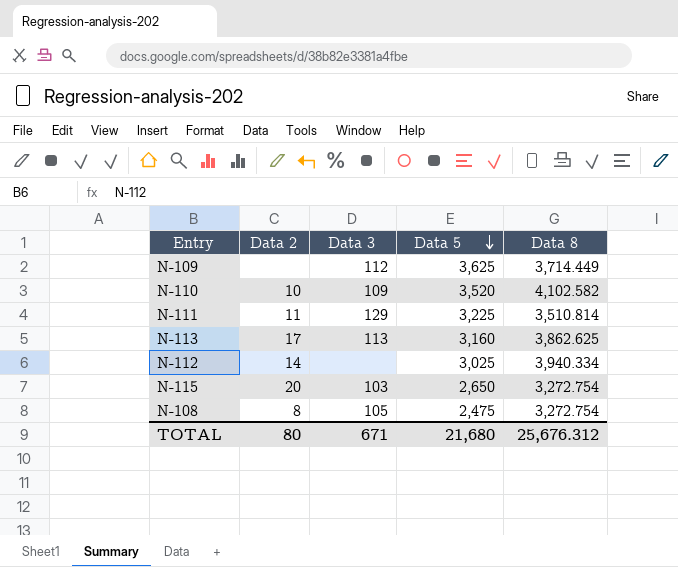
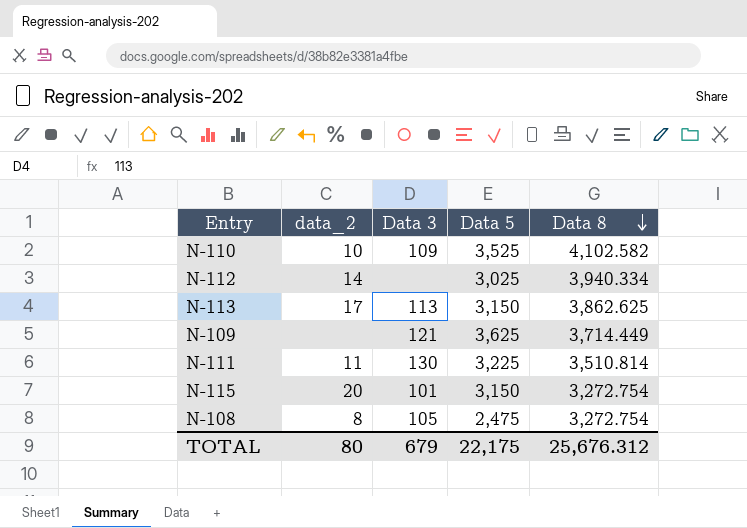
row order: Data 5 descending -> Data 8 descending
column name: Data 2 -> data_2
N-110 | Data 5: 3,520 -> 3,525
N-113 | Data 5: 3,160 -> 3,150
N-109 | Data 3: 112 -> 121
N-111 | Data 3: 129 -> 130
N-115 | Data 3: 103 -> 101
N-115 | Data 5: 2,650 -> 3,150
TOTAL | Data 3: 671 -> 679
TOTAL | Data 5: 21,680 -> 22,175

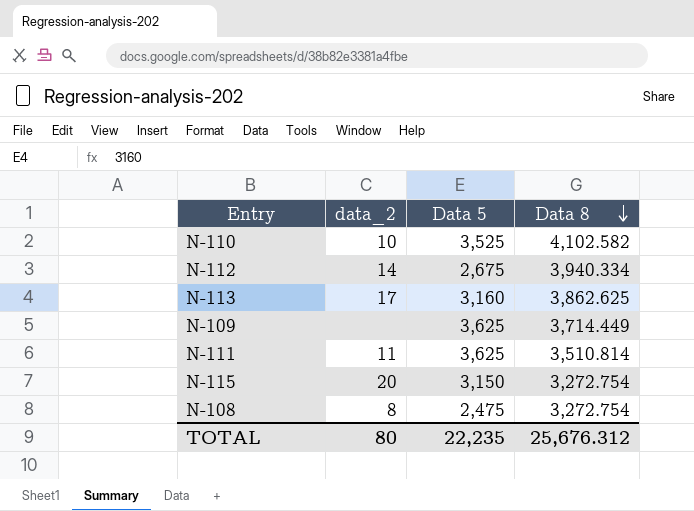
column Data 3 | position: 3 -> none
N-112 | Data 5: 3,025 -> 2,675
N-113 | Data 5: 3,150 -> 3,160
N-111 | Data 5: 3,225 -> 3,625
TOTAL | Data 5: 22,175 -> 22,235

